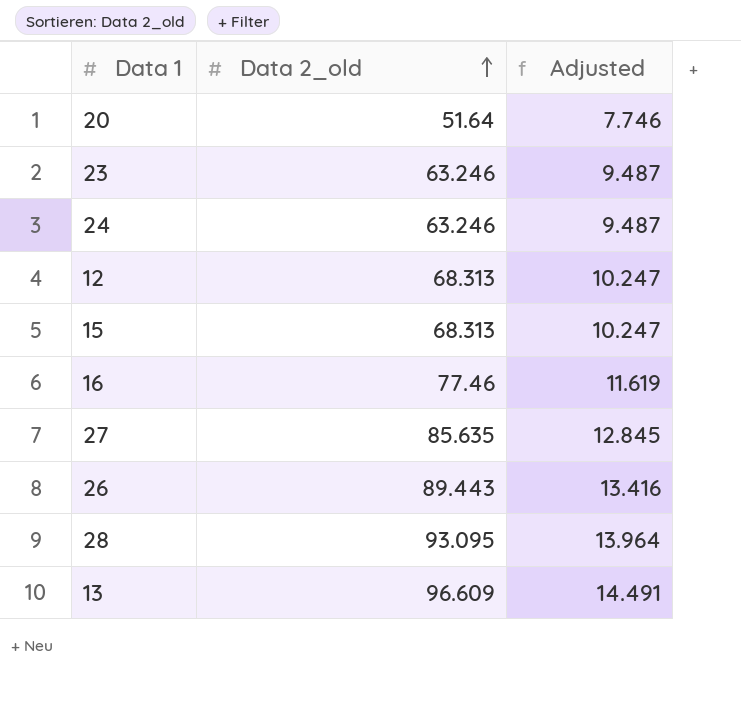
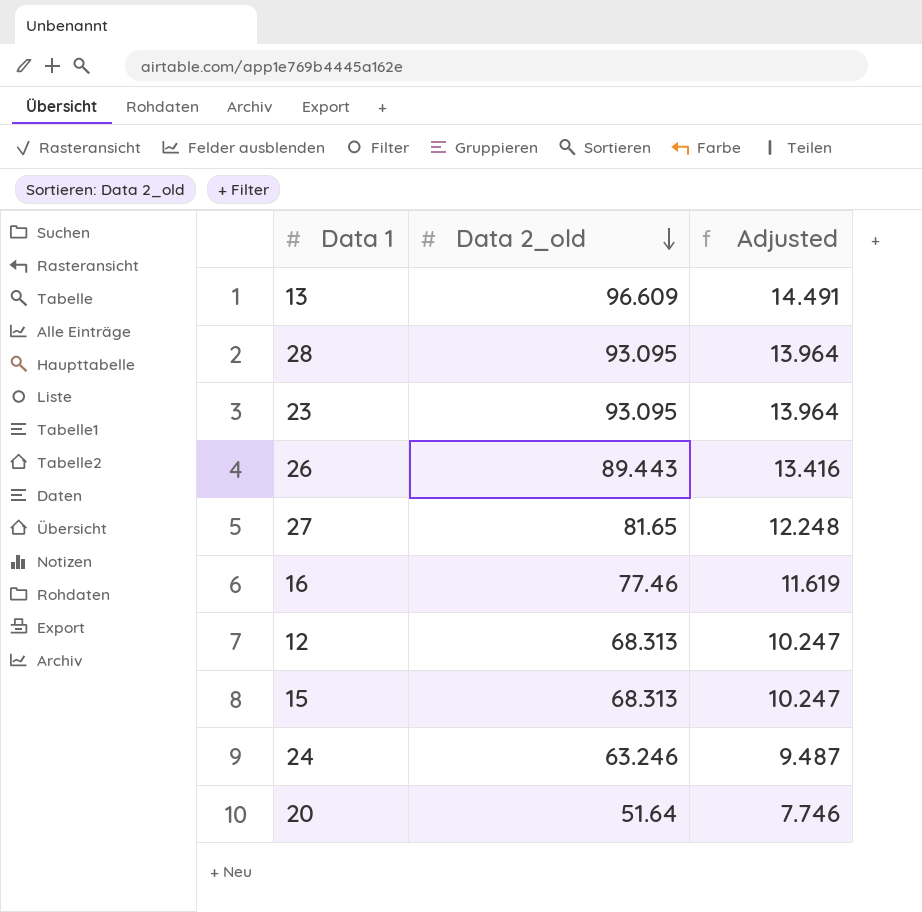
row order: Data 2_old ascending -> Data 2_old descending
23 | Data 2_old: 63.246 -> 93.095
23 | Adjusted: 9.487 -> 13.964
27 | Data 2_old: 85.635 -> 81.65
27 | Adjusted: 12.845 -> 12.248

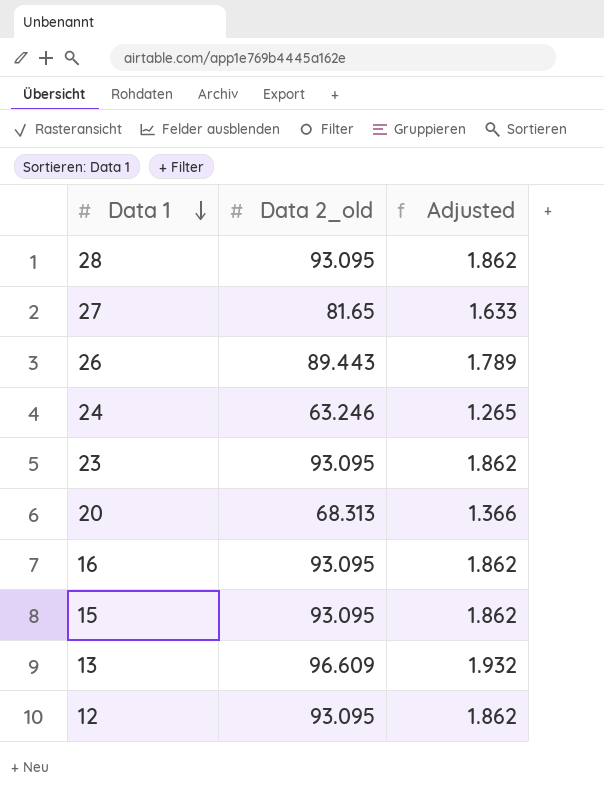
row order: Data 2_old descending -> Data 1 descending
column Adjusted | formula: [Data 2_old] * 0.15 -> [Data 2_old] * 0.02
20 | Data 2_old: 51.64 -> 68.313
16 | Data 2_old: 77.46 -> 93.095
15 | Data 2_old: 68.313 -> 93.095
12 | Data 2_old: 68.313 -> 93.095

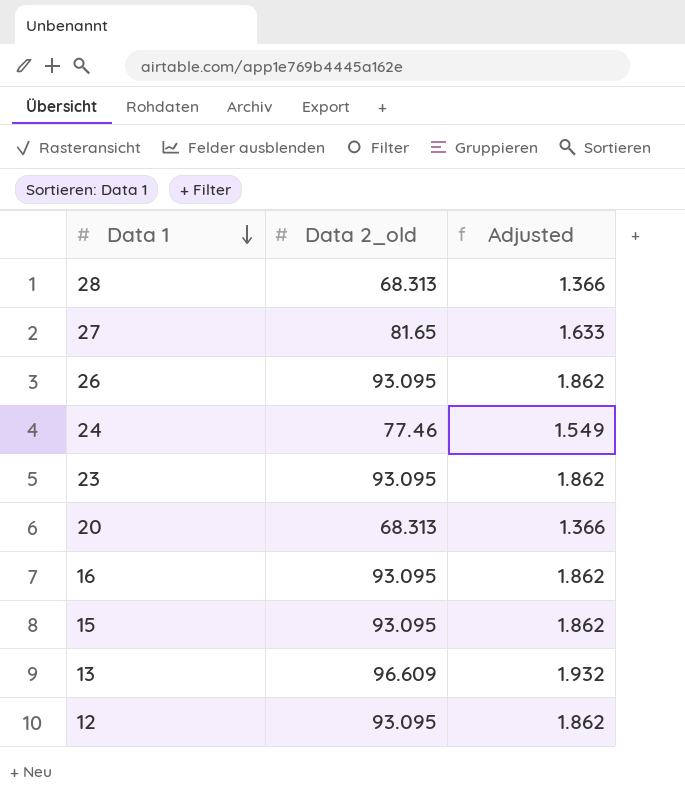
28 | Data 2_old: 93.095 -> 68.313
28 | Adjusted: 1.862 -> 1.366
26 | Data 2_old: 89.443 -> 93.095
26 | Adjusted: 1.789 -> 1.862
24 | Data 2_old: 63.246 -> 77.46
24 | Adjusted: 1.265 -> 1.549

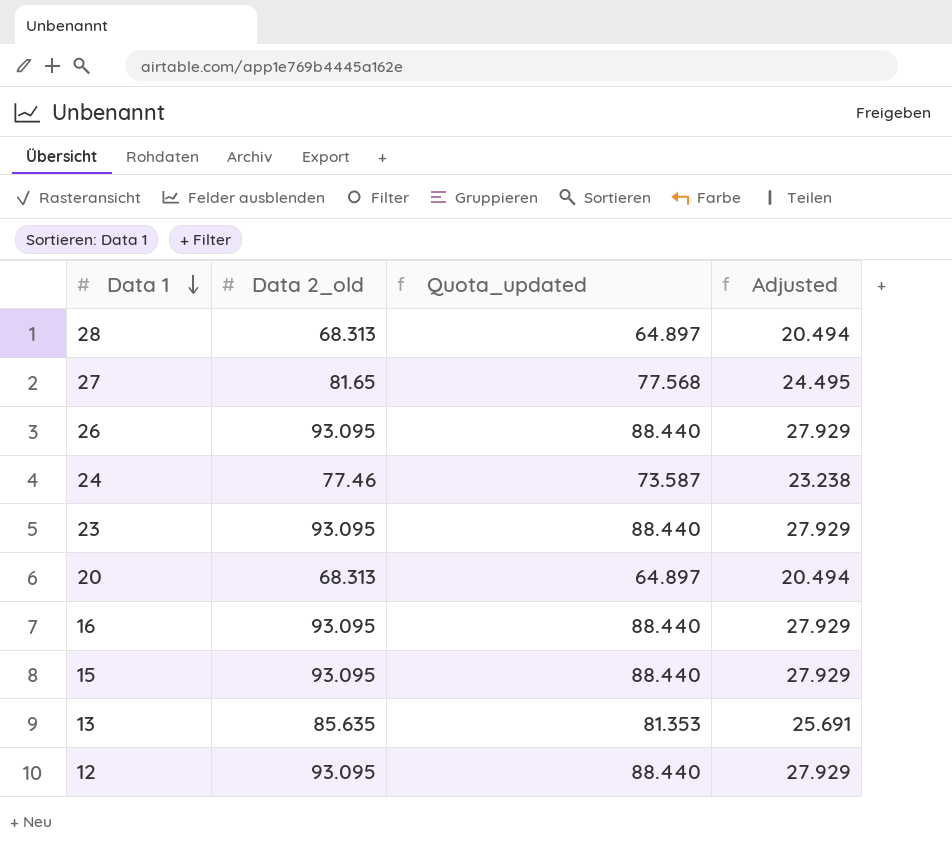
column Quota_updated | formula: none -> [Data 2_old] * 0.95
column Adjusted | formula: [Data 2_old] * 0.02 -> [Data 2_old] * 0.3
13 | Data 2_old: 96.609 -> 85.635

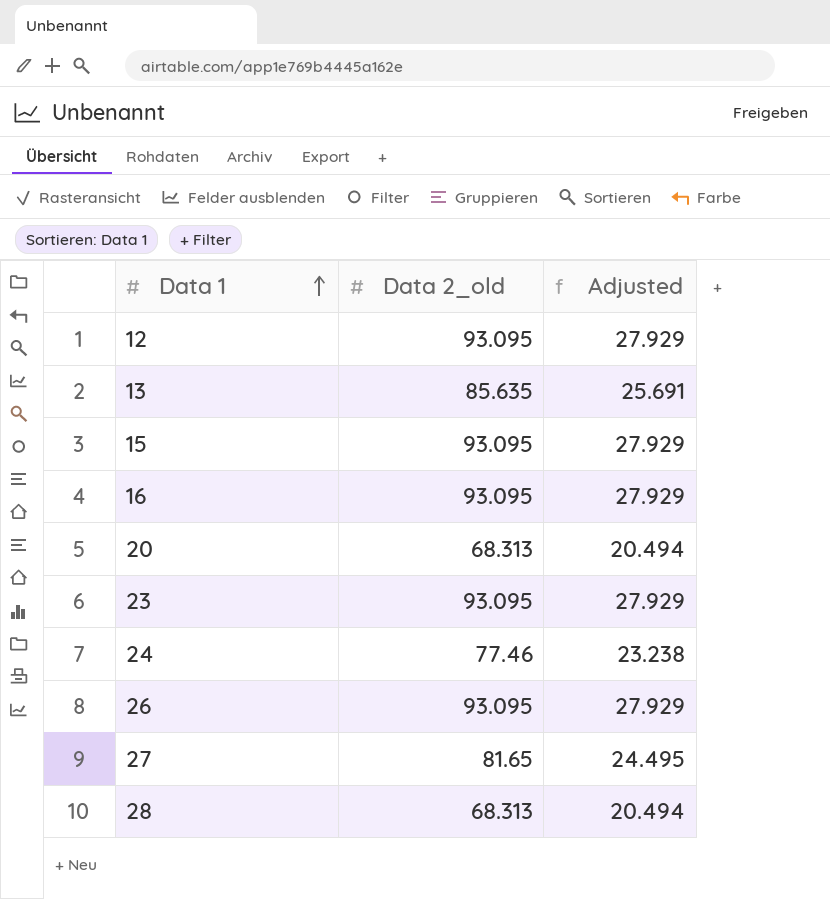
row order: Data 1 descending -> Data 1 ascending
column Quota_updated | formula: [Data 2_old] * 0.95 -> none

